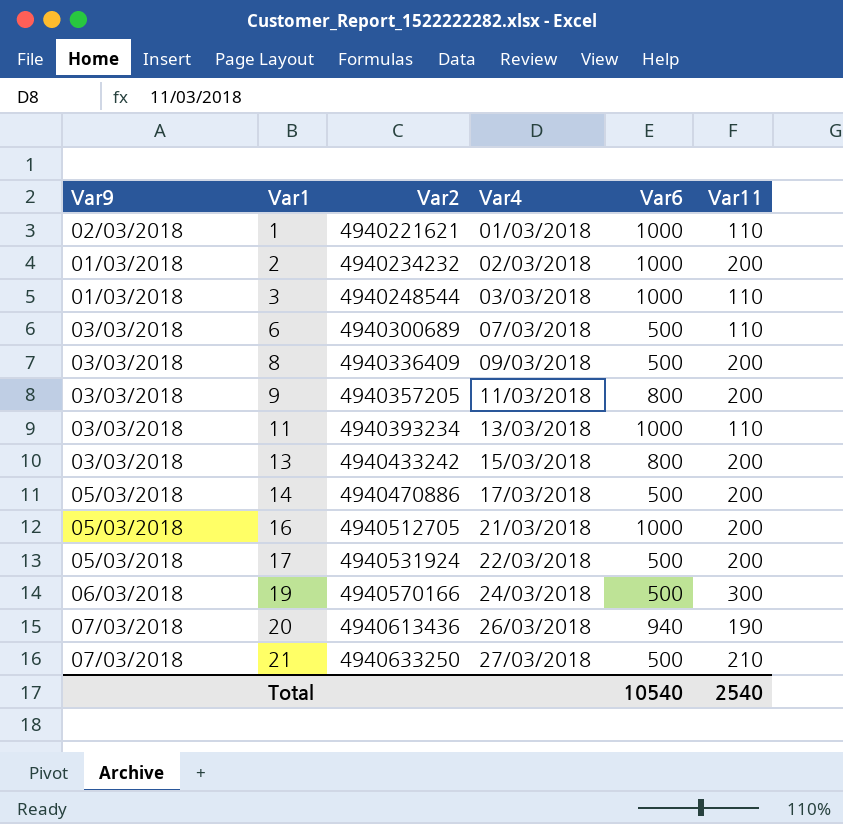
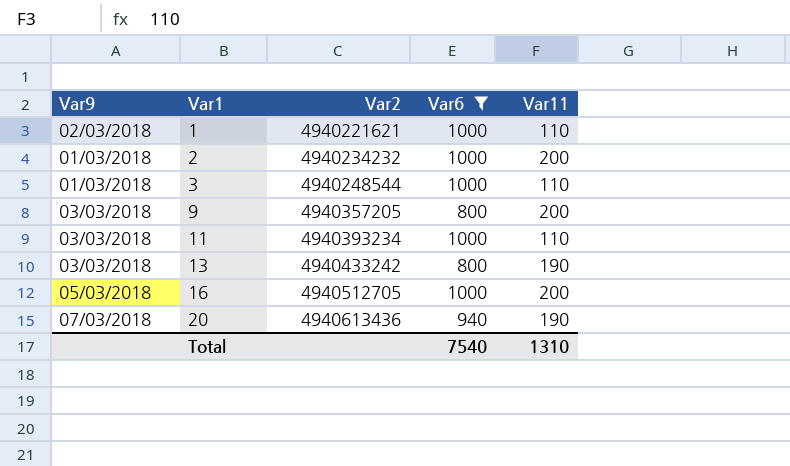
filter: none -> Var6 != 500
column Var4 | position: 4 -> none
13 | Var11: 200 -> 190
Total | Var6: 10540 -> 7540
Total | Var11: 2540 -> 1310

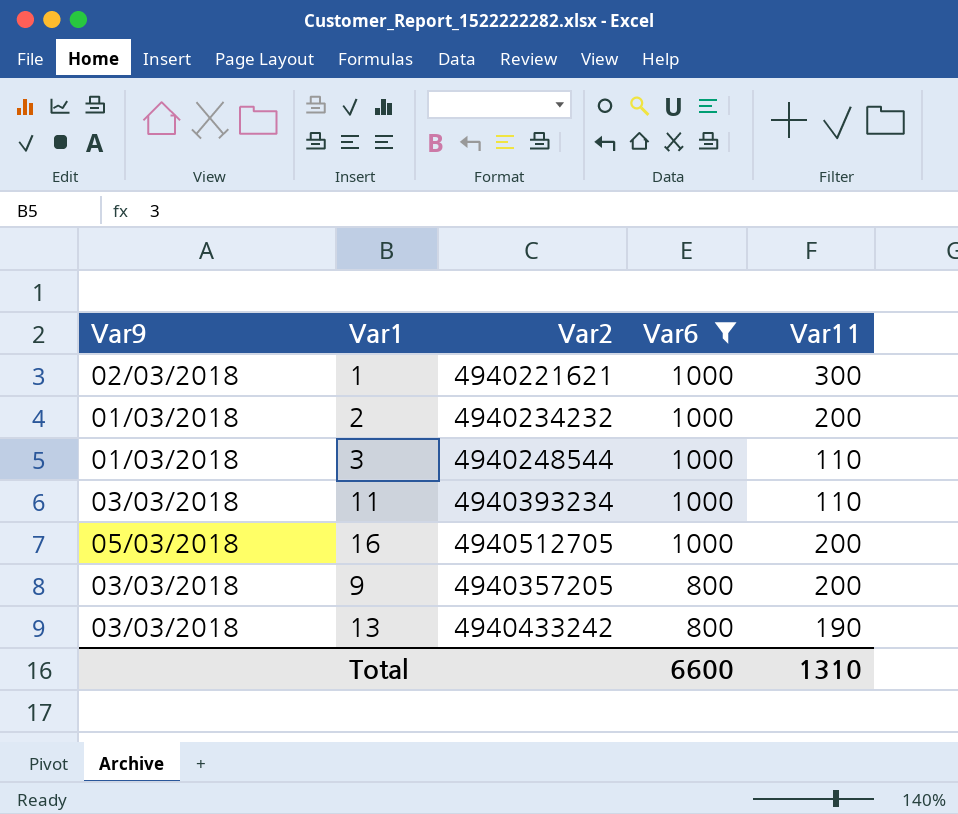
row order: Var1 ascending -> Var6 descending
row 20: 07/03/2018 | 4940613436 | 940 | 190 -> none
1 | Var11: 110 -> 300
Total | Var6: 7540 -> 6600

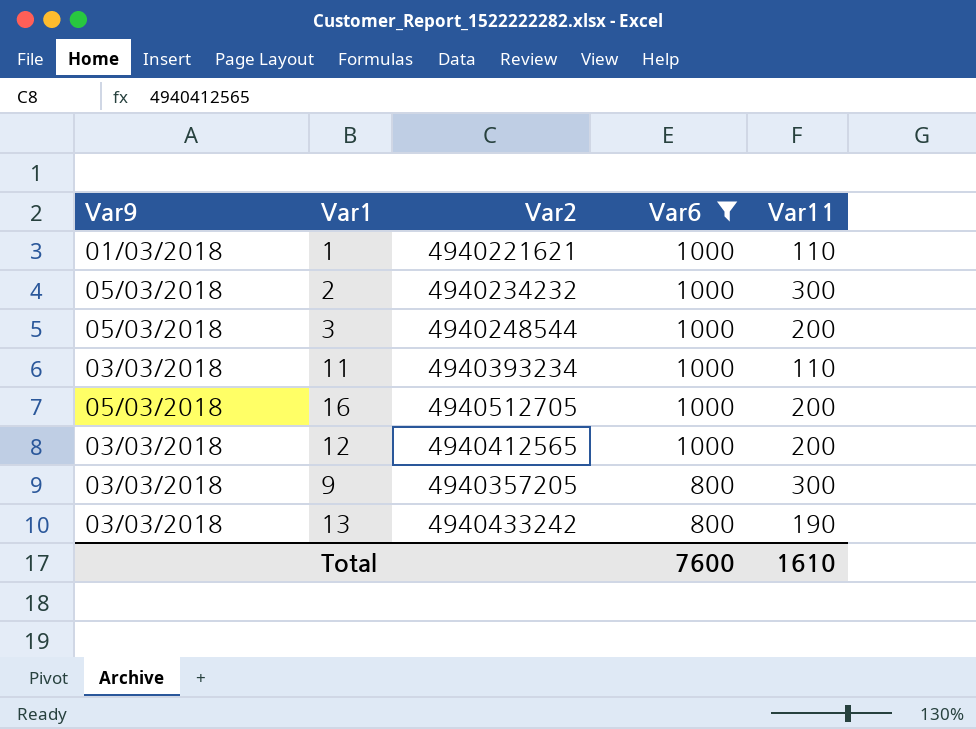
1 | Var9: 02/03/2018 -> 01/03/2018
1 | Var11: 300 -> 110
2 | Var9: 01/03/2018 -> 05/03/2018
2 | Var11: 200 -> 300
3 | Var9: 01/03/2018 -> 05/03/2018
3 | Var11: 110 -> 200
row 12: none -> 03/03/2018 | 4940412565 | 1000 | 200
9 | Var11: 200 -> 300
Total | Var6: 6600 -> 7600
Total | Var11: 1310 -> 1610

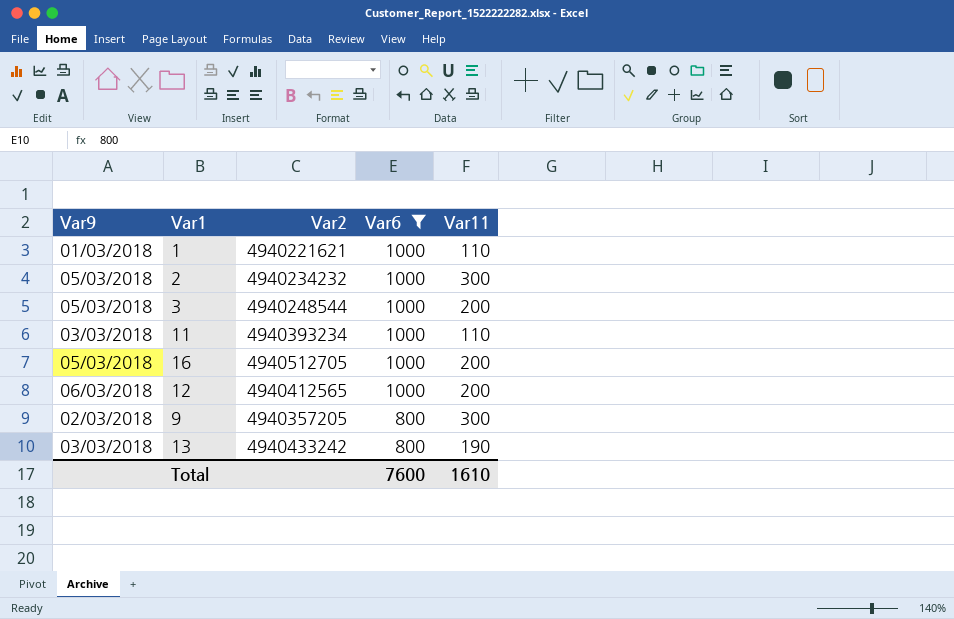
12 | Var9: 03/03/2018 -> 06/03/2018
9 | Var9: 03/03/2018 -> 02/03/2018

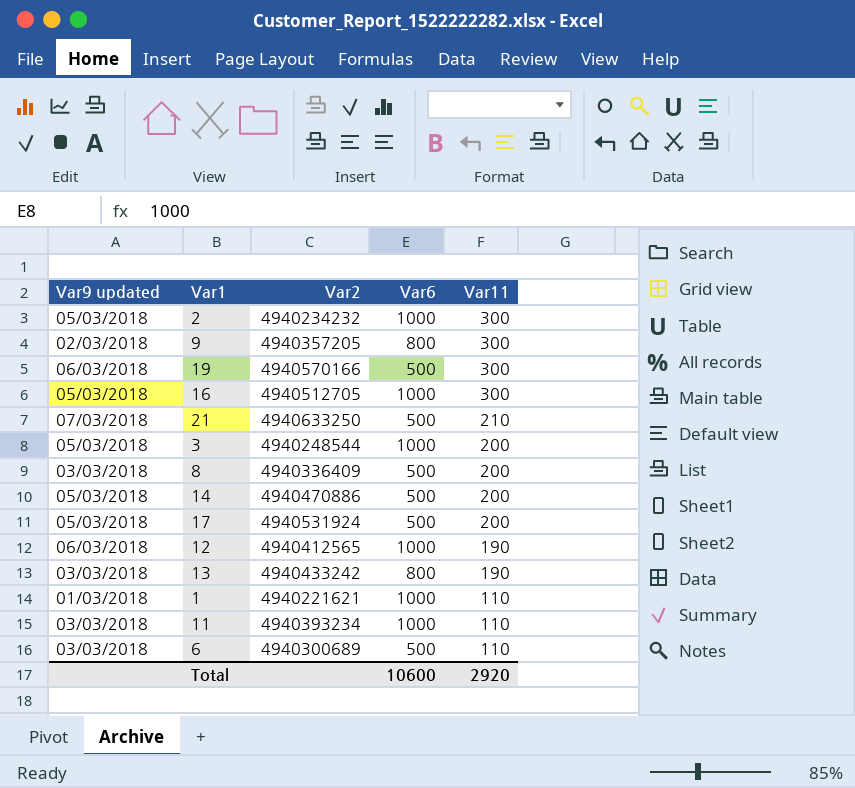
filter: Var6 != 500 -> none
row order: Var6 descending -> Var11 descending
column name: Var9 -> Var9 updated
16 | Var11: 200 -> 300
12 | Var11: 200 -> 190
Total | Var6: 7600 -> 10600
Total | Var11: 1610 -> 2920

